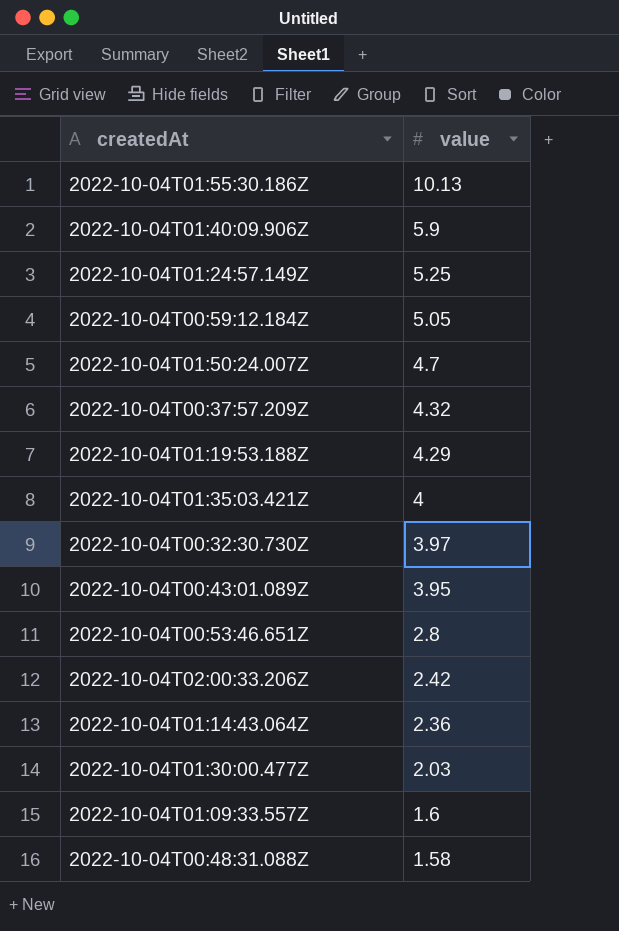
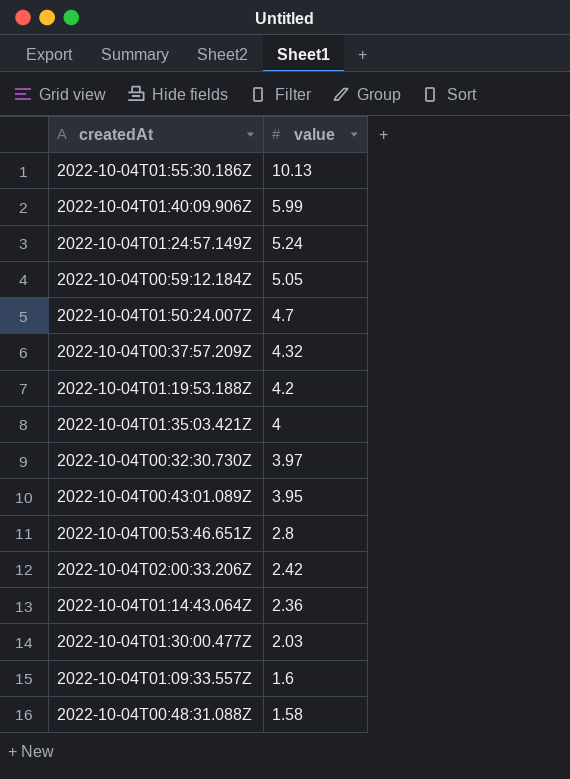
2022-10-04T01:40:09.906Z | value: 5.9 -> 5.99
2022-10-04T01:24:57.149Z | value: 5.25 -> 5.24
2022-10-04T01:19:53.188Z | value: 4.29 -> 4.2

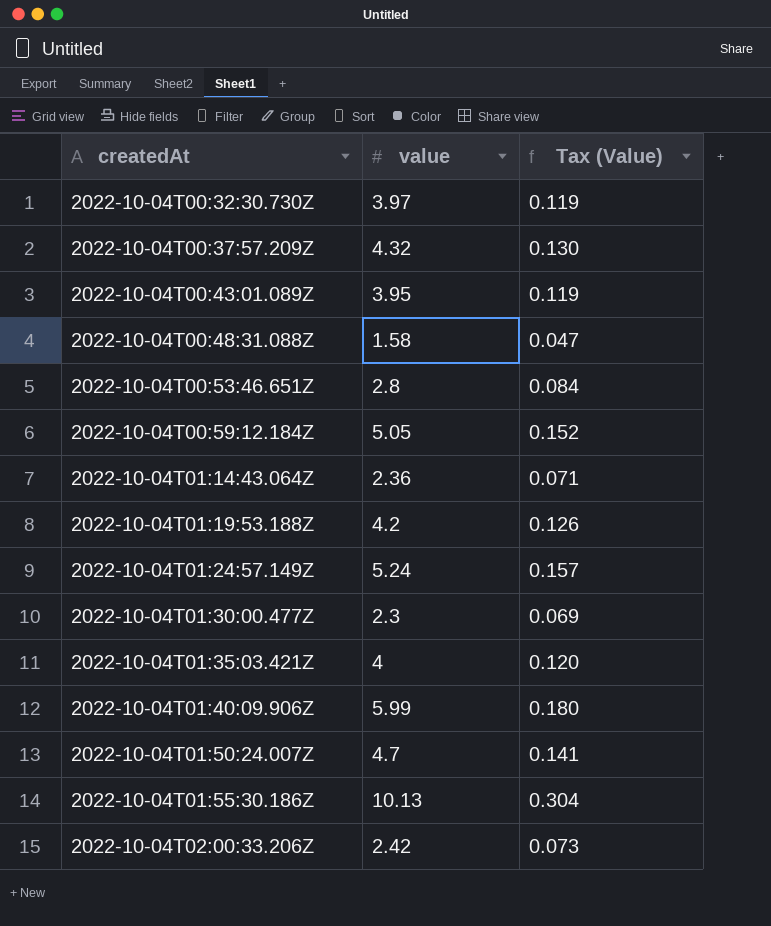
row order: value descending -> createdAt ascending
column Tax (Value) | formula: none -> [value] * 0.03
row 2022-10-04T01:09:33.557Z: 1.6 -> none
2022-10-04T01:30:00.477Z | value: 2.03 -> 2.3

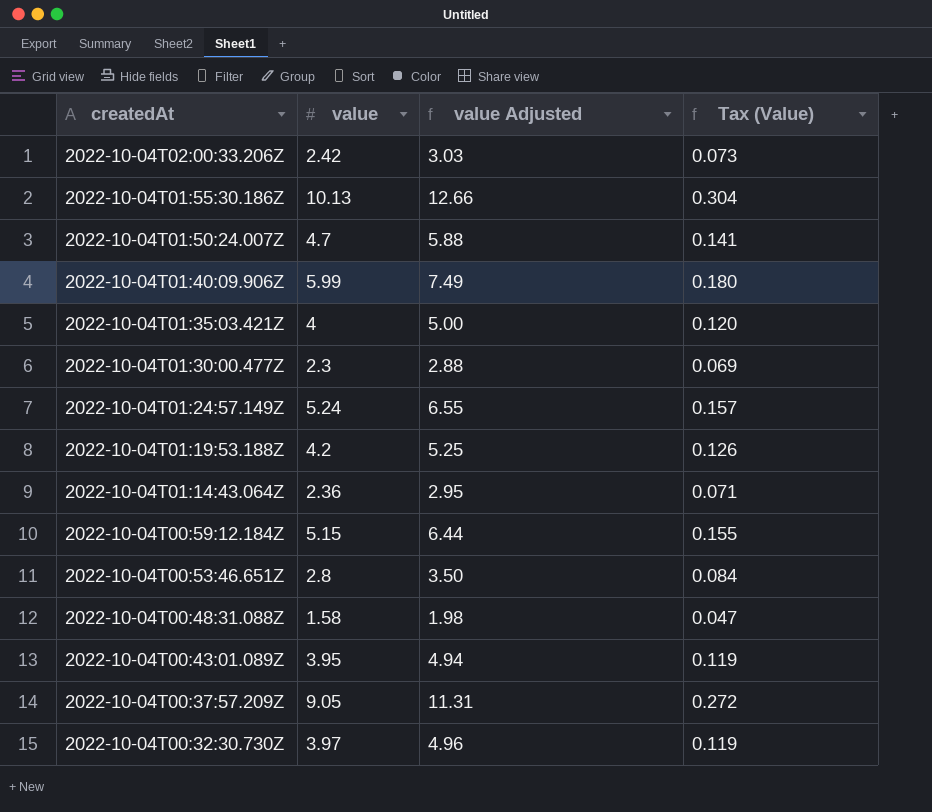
row order: createdAt ascending -> createdAt descending
column value Adjusted | formula: none -> [value] * 1.25
2022-10-04T00:59:12.184Z | value: 5.05 -> 5.15
2022-10-04T00:59:12.184Z | Tax (Value): 0.152 -> 0.155
2022-10-04T00:37:57.209Z | value: 4.32 -> 9.05
2022-10-04T00:37:57.209Z | Tax (Value): 0.130 -> 0.272

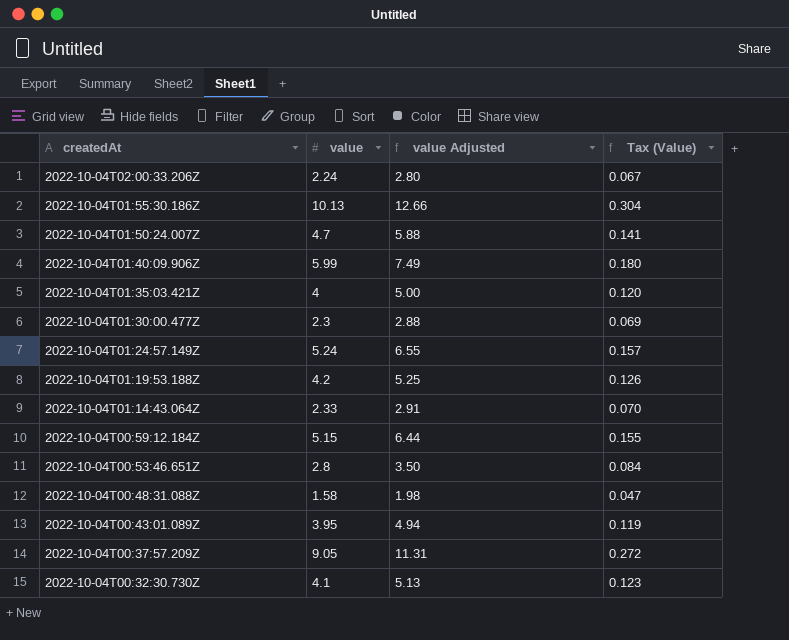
2022-10-04T02:00:33.206Z | value: 2.42 -> 2.24
2022-10-04T02:00:33.206Z | value Adjusted: 3.03 -> 2.80
2022-10-04T02:00:33.206Z | Tax (Value): 0.073 -> 0.067
2022-10-04T01:14:43.064Z | value: 2.36 -> 2.33
2022-10-04T01:14:43.064Z | value Adjusted: 2.95 -> 2.91
2022-10-04T01:14:43.064Z | Tax (Value): 0.071 -> 0.070
2022-10-04T00:32:30.730Z | value: 3.97 -> 4.1
2022-10-04T00:32:30.730Z | value Adjusted: 4.96 -> 5.13
2022-10-04T00:32:30.730Z | Tax (Value): 0.119 -> 0.123

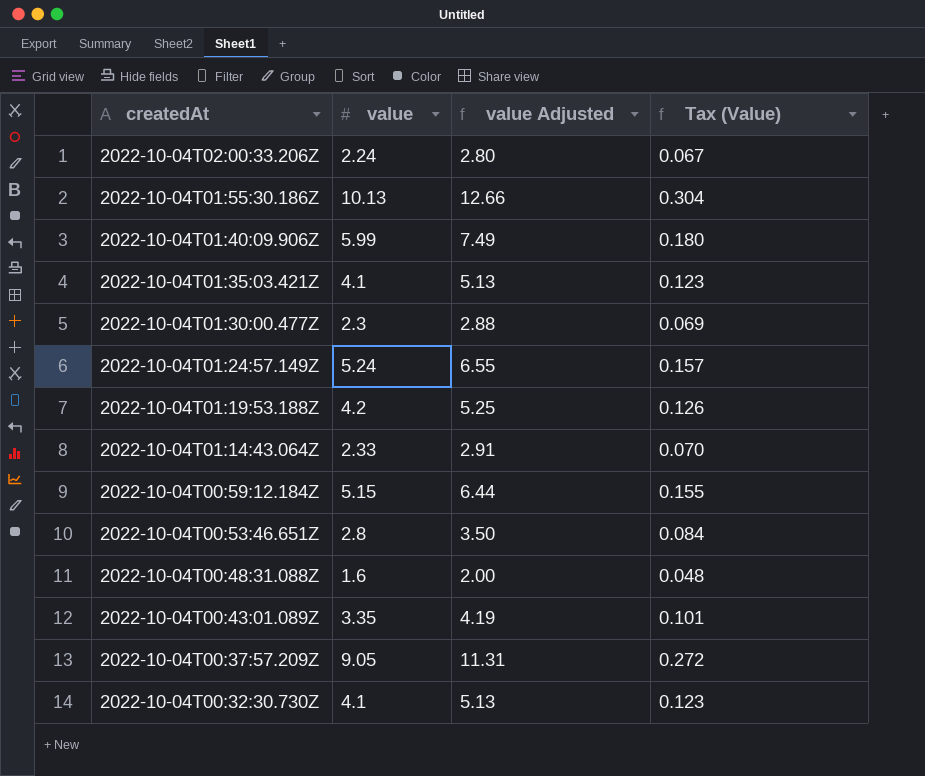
row 2022-10-04T01:50:24.007Z: 4.7 | 5.88 | 0.141 -> none
2022-10-04T01:35:03.421Z | value: 4 -> 4.1
2022-10-04T01:35:03.421Z | value Adjusted: 5.00 -> 5.13
2022-10-04T01:35:03.421Z | Tax (Value): 0.120 -> 0.123
2022-10-04T00:48:31.088Z | value: 1.58 -> 1.6
2022-10-04T00:48:31.088Z | value Adjusted: 1.98 -> 2.00
2022-10-04T00:48:31.088Z | Tax (Value): 0.047 -> 0.048
2022-10-04T00:43:01.089Z | value: 3.95 -> 3.35
2022-10-04T00:43:01.089Z | value Adjusted: 4.94 -> 4.19
2022-10-04T00:43:01.089Z | Tax (Value): 0.119 -> 0.101

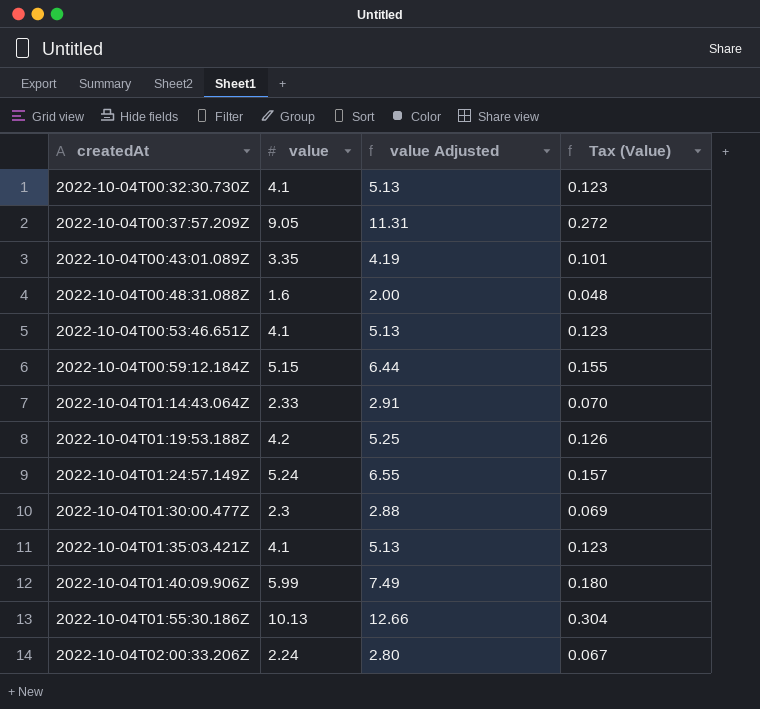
row order: createdAt descending -> createdAt ascending
2022-10-04T00:53:46.651Z | value: 2.8 -> 4.1
2022-10-04T00:53:46.651Z | value Adjusted: 3.50 -> 5.13
2022-10-04T00:53:46.651Z | Tax (Value): 0.084 -> 0.123

